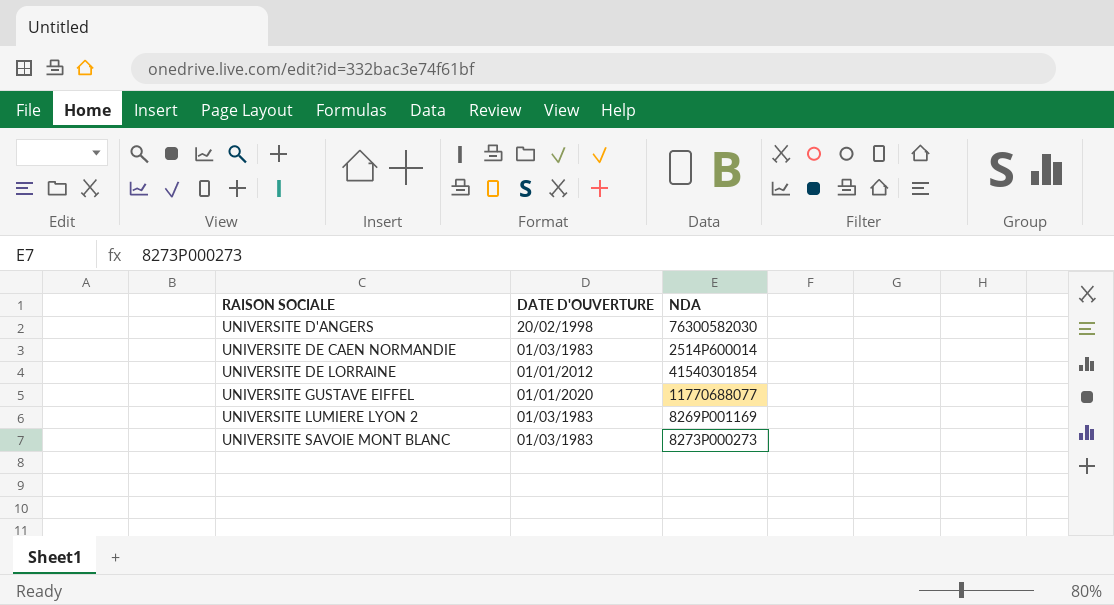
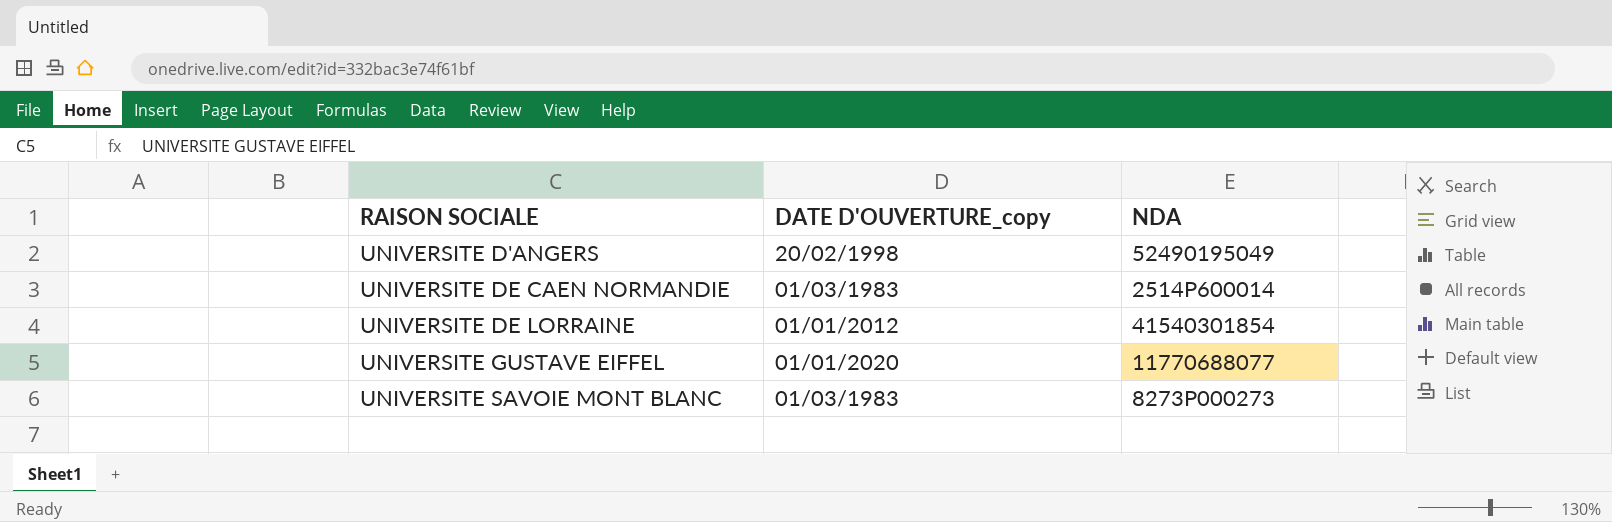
column name: DATE D'OUVERTURE -> DATE D'OUVERTURE_copy
row UNIVERSITE LUMIERE LYON 2: 01/03/1983 | 8269P001169 -> none
UNIVERSITE D'ANGERS | NDA: 76300582030 -> 52490195049

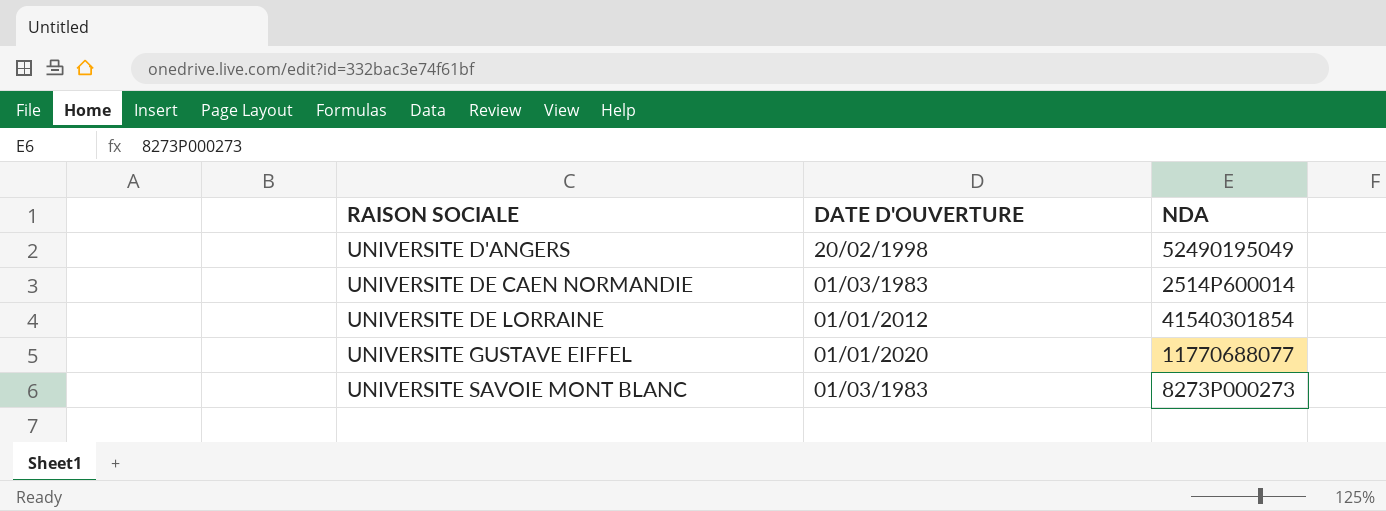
column name: DATE D'OUVERTURE_copy -> DATE D'OUVERTURE

